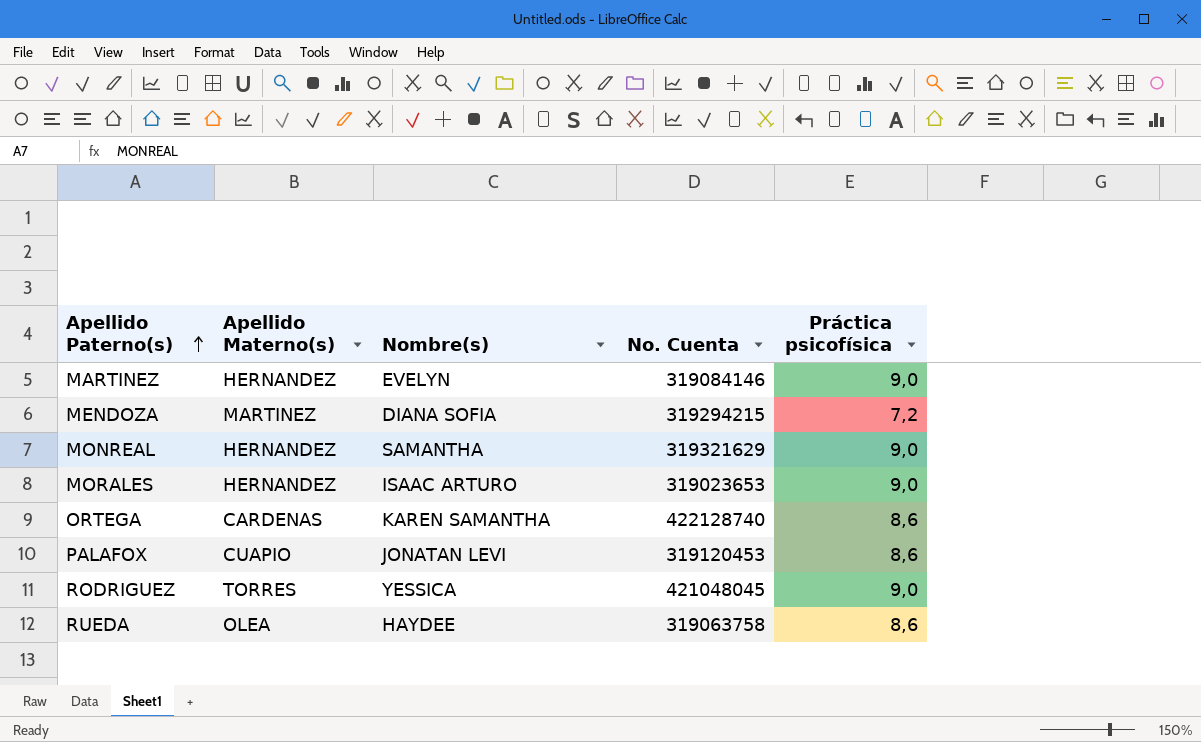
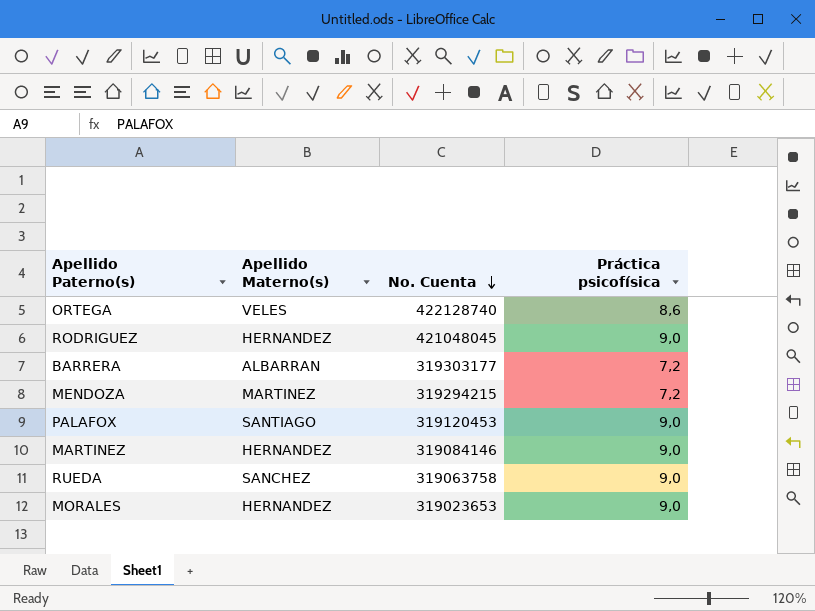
row order: Apellido Paterno(s) ascending -> No. Cuenta descending
column Nombre(s) | position: 3 -> none
row MONREAL: HERNANDEZ | SAMANTHA | 319321629 | 9,0 -> none
ORTEGA | Apellido Materno(s): CARDENAS -> VELES
RODRIGUEZ | Apellido Materno(s): TORRES -> HERNANDEZ
row BARRERA: none -> ALBARRAN | 319303177 | 7,2
PALAFOX | Apellido Materno(s): CUAPIO -> SANTIAGO
PALAFOX | Práctica psicofísica: 8,6 -> 9,0
RUEDA | Apellido Materno(s): OLEA -> SANCHEZ
RUEDA | Práctica psicofísica: 8,6 -> 9,0

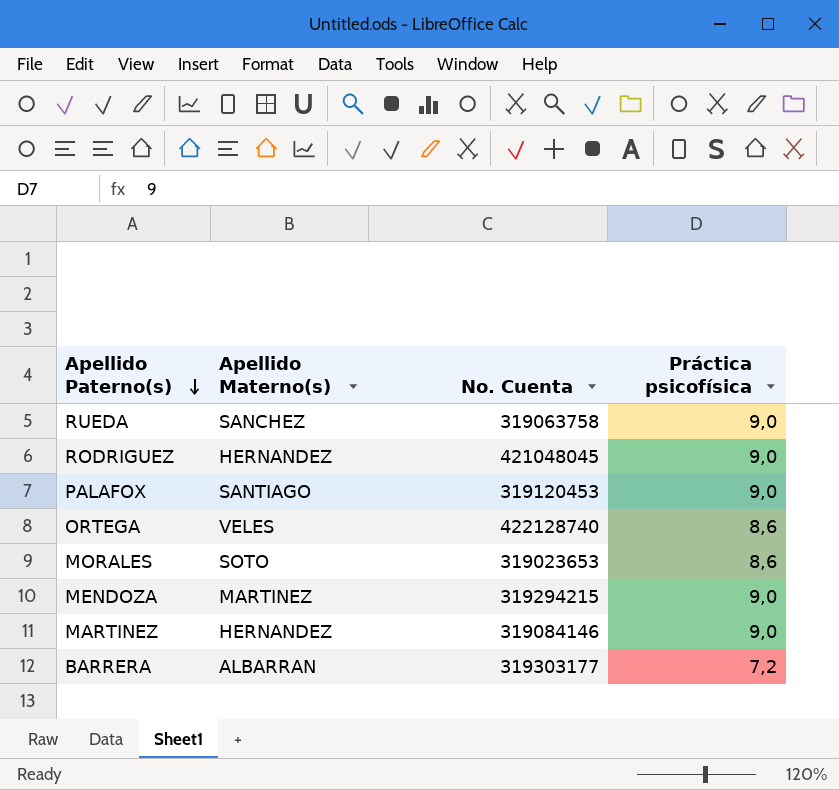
row order: No. Cuenta descending -> Apellido Paterno(s) descending
MORALES | Apellido Materno(s): HERNANDEZ -> SOTO
MORALES | Práctica psicofísica: 9,0 -> 8,6
MENDOZA | Práctica psicofísica: 7,2 -> 9,0

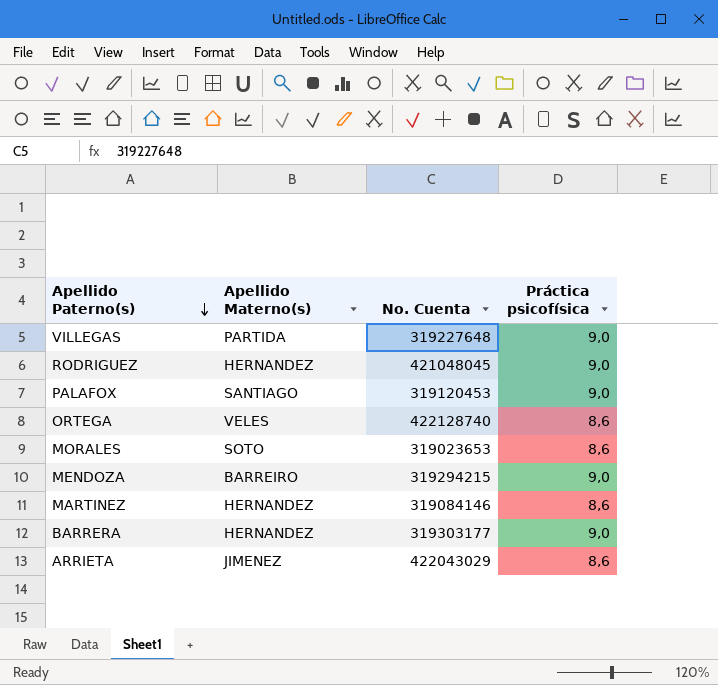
row RUEDA: SANCHEZ | 319063758 | 9,0 -> none
row VILLEGAS: none -> PARTIDA | 319227648 | 9,0
MENDOZA | Apellido Materno(s): MARTINEZ -> BARREIRO
MARTINEZ | Práctica psicofísica: 9,0 -> 8,6
BARRERA | Apellido Materno(s): ALBARRAN -> HERNANDEZ
BARRERA | Práctica psicofísica: 7,2 -> 9,0
row ARRIETA: none -> JIMENEZ | 422043029 | 8,6

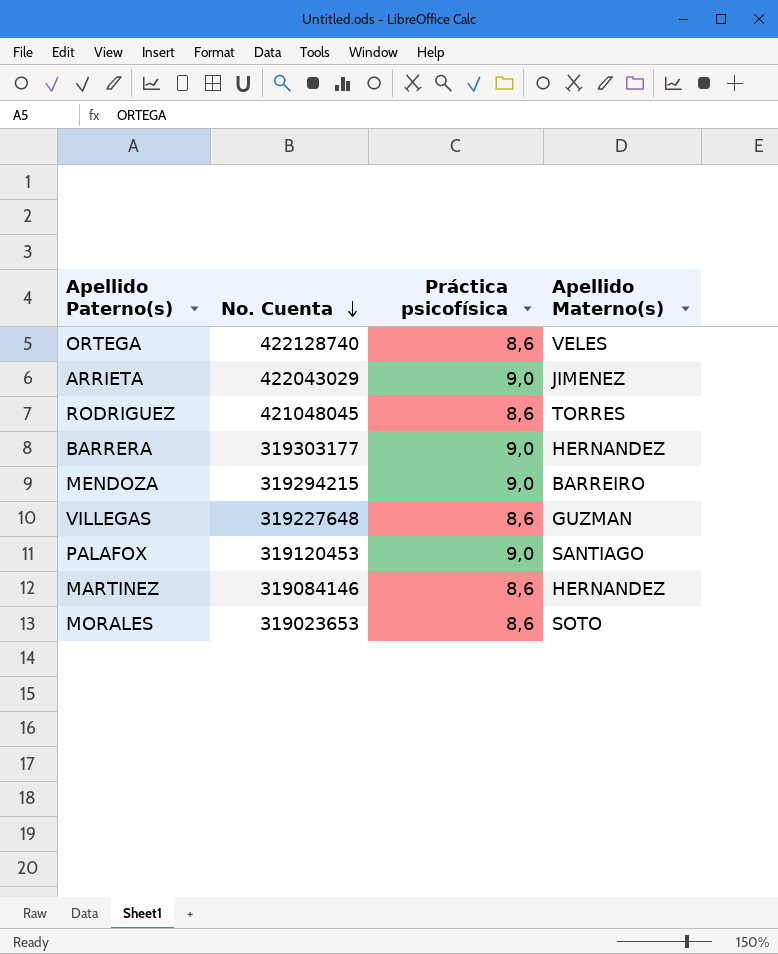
row order: Apellido Paterno(s) descending -> No. Cuenta descending
column Apellido Materno(s) | position: 2 -> 4
ARRIETA | Práctica psicofísica: 8,6 -> 9,0
RODRIGUEZ | Práctica psicofísica: 9,0 -> 8,6
RODRIGUEZ | Apellido Materno(s): HERNANDEZ -> TORRES
VILLEGAS | Práctica psicofísica: 9,0 -> 8,6
VILLEGAS | Apellido Materno(s): PARTIDA -> GUZMAN

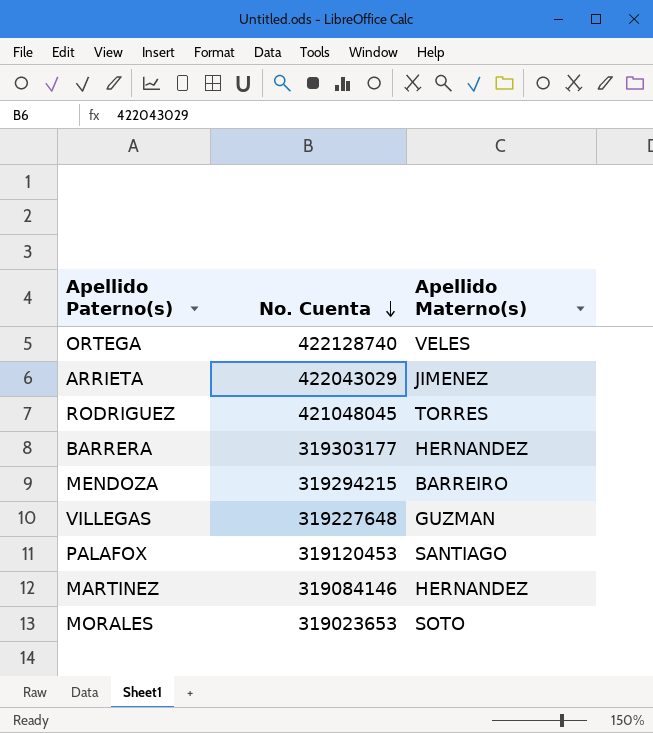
column Práctica psicofísica | position: 3 -> none

